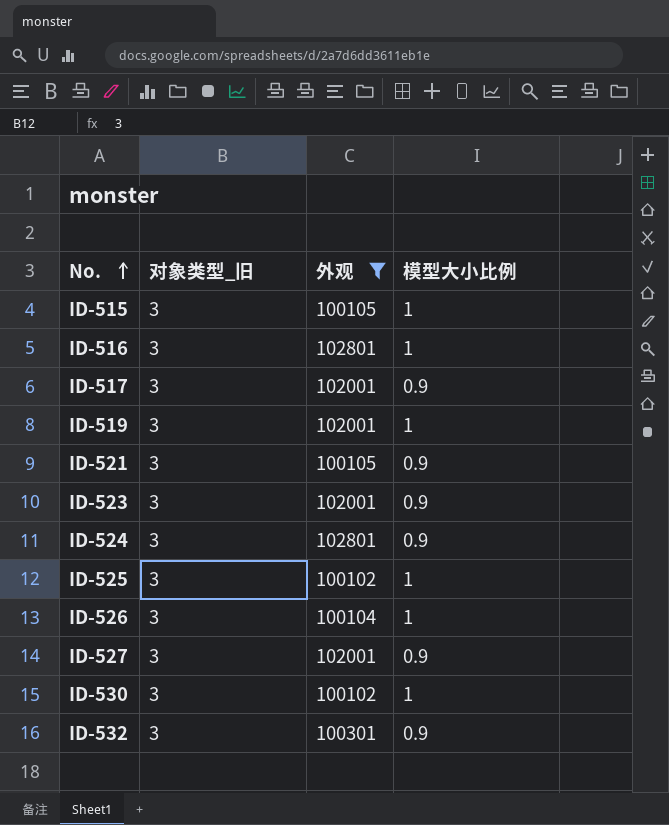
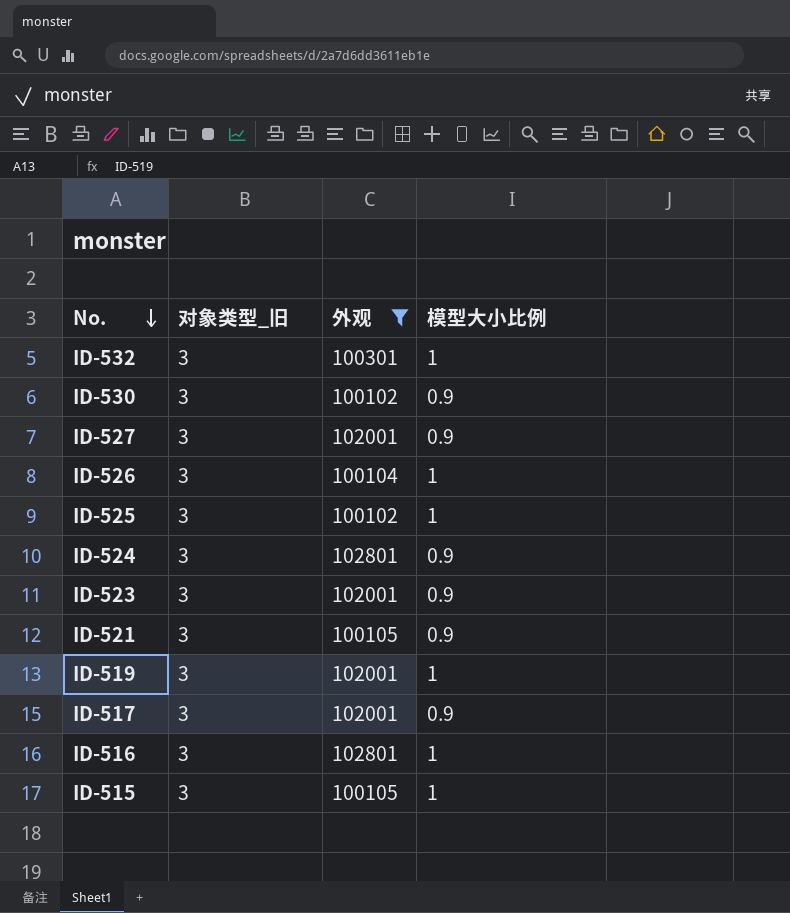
row order: No. ascending -> No. descending
ID-532 | 模型大小比例: 0.9 -> 1
ID-530 | 模型大小比例: 1 -> 0.9

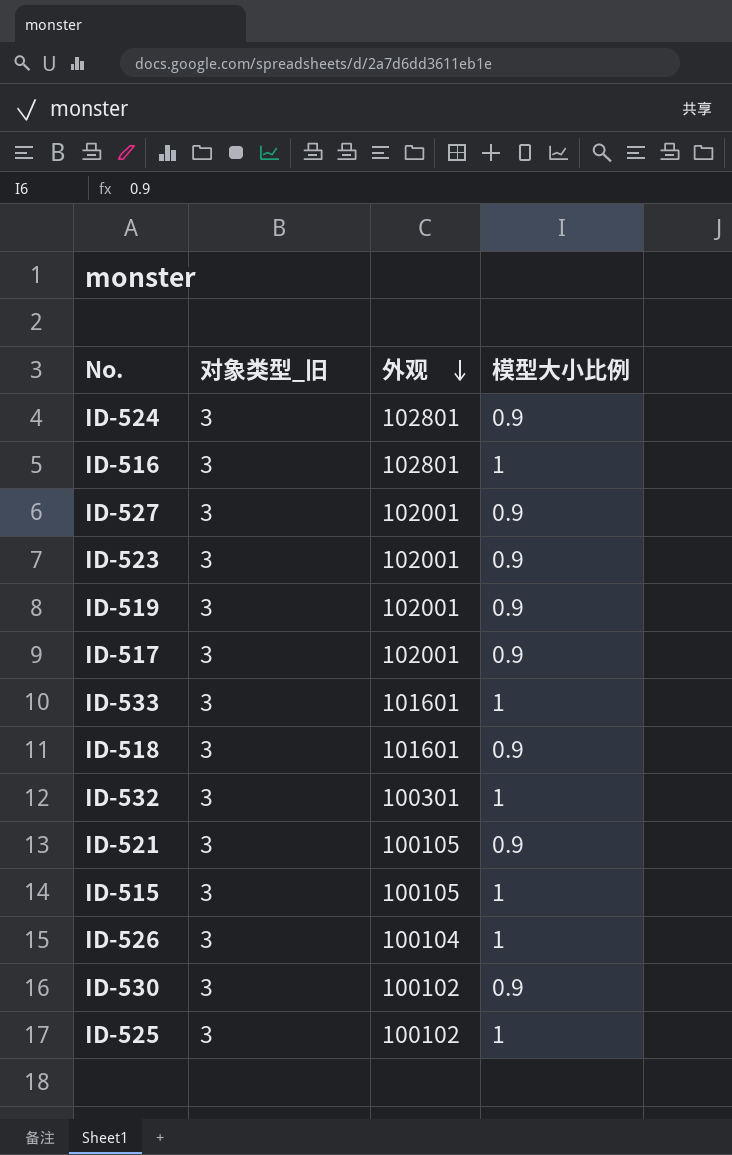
filter: 外观 != 101601 -> none
row order: No. descending -> 外观 descending
ID-519 | 模型大小比例: 1 -> 0.9

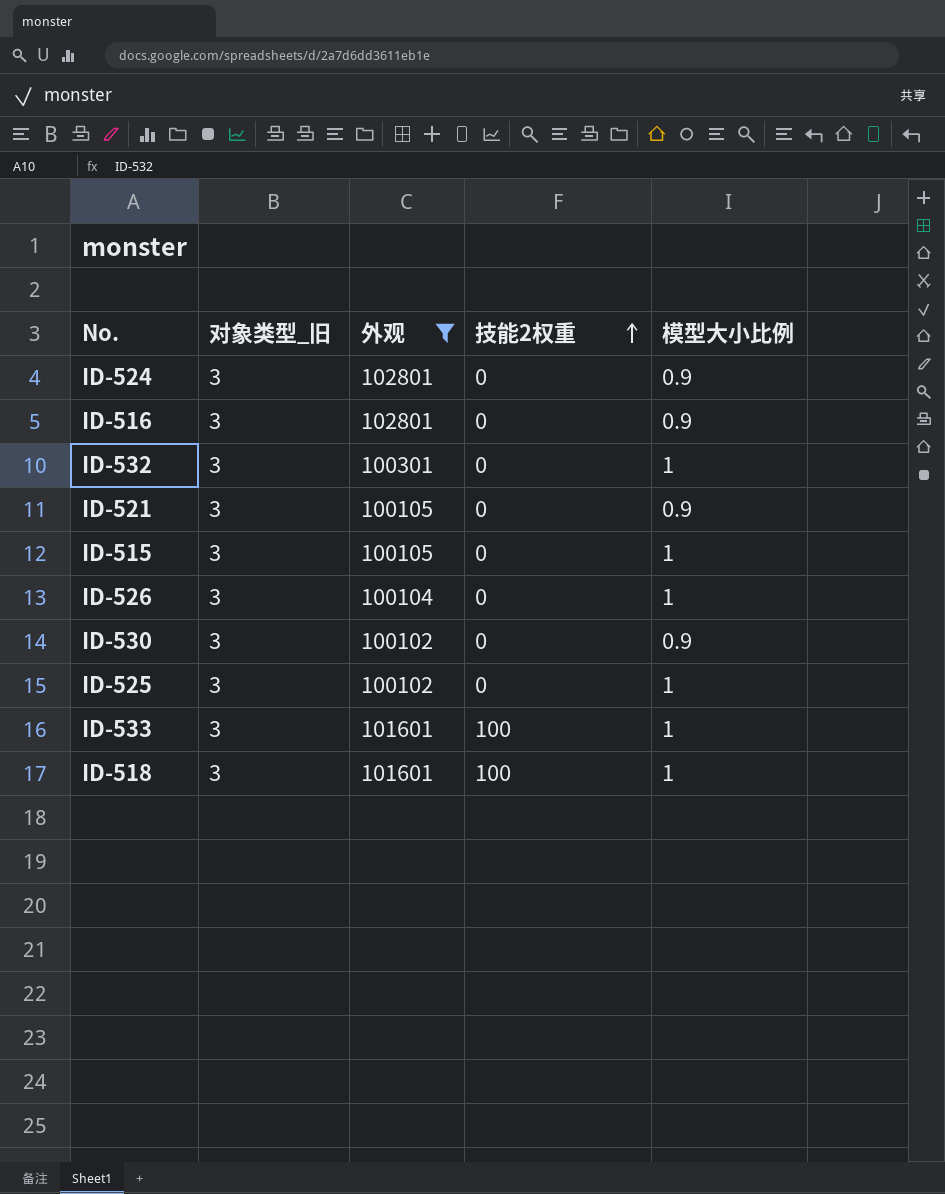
filter: none -> 外观 != 102001
row order: 外观 descending -> 技能2权重 ascending
column 技能2权重 | position: none -> 4
ID-516 | 模型大小比例: 1 -> 0.9
ID-518 | 模型大小比例: 0.9 -> 1

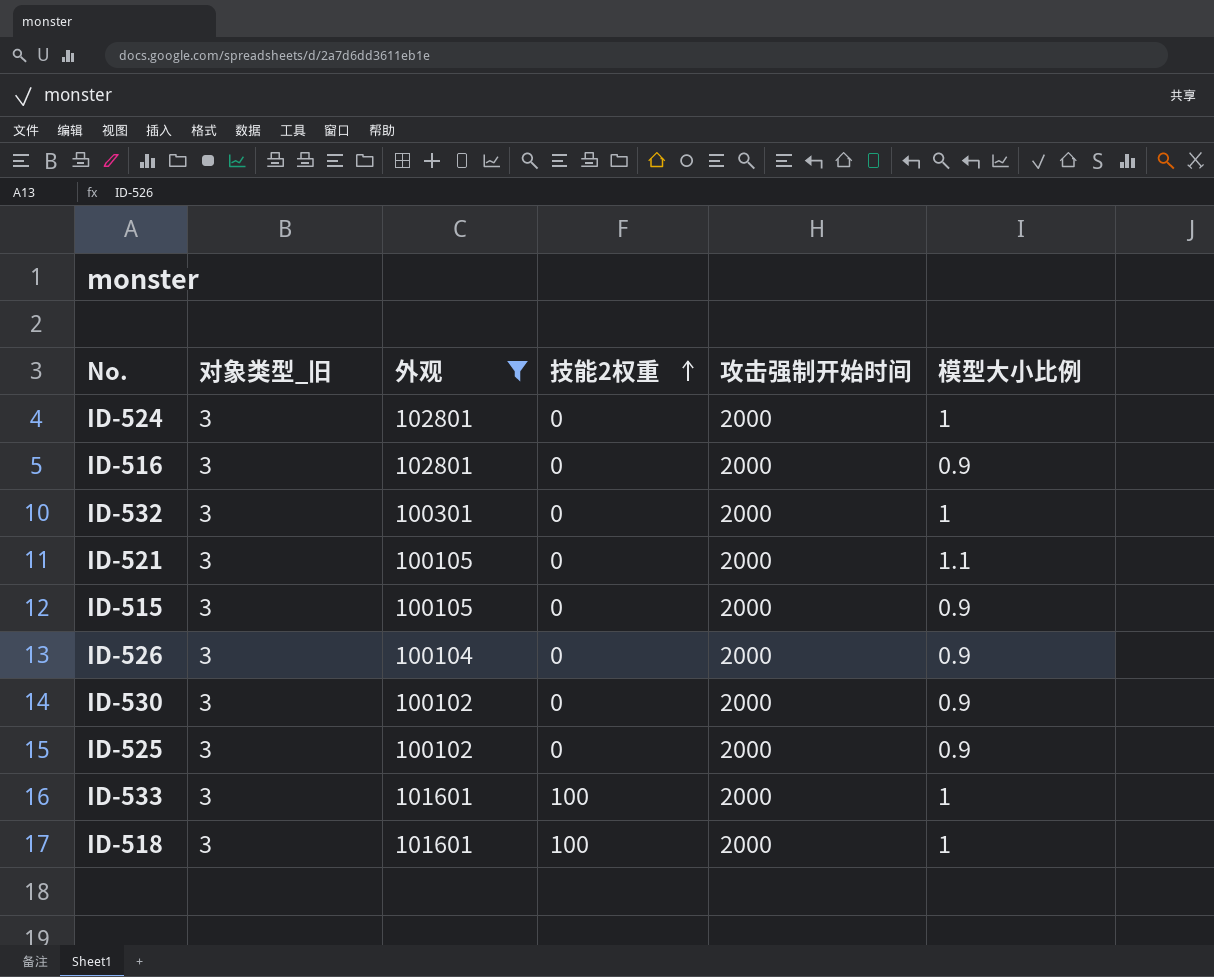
column 攻击强制开始时间 | position: none -> 5
ID-524 | 模型大小比例: 0.9 -> 1
ID-521 | 模型大小比例: 0.9 -> 1.1
ID-515 | 模型大小比例: 1 -> 0.9
ID-526 | 模型大小比例: 1 -> 0.9
ID-525 | 模型大小比例: 1 -> 0.9

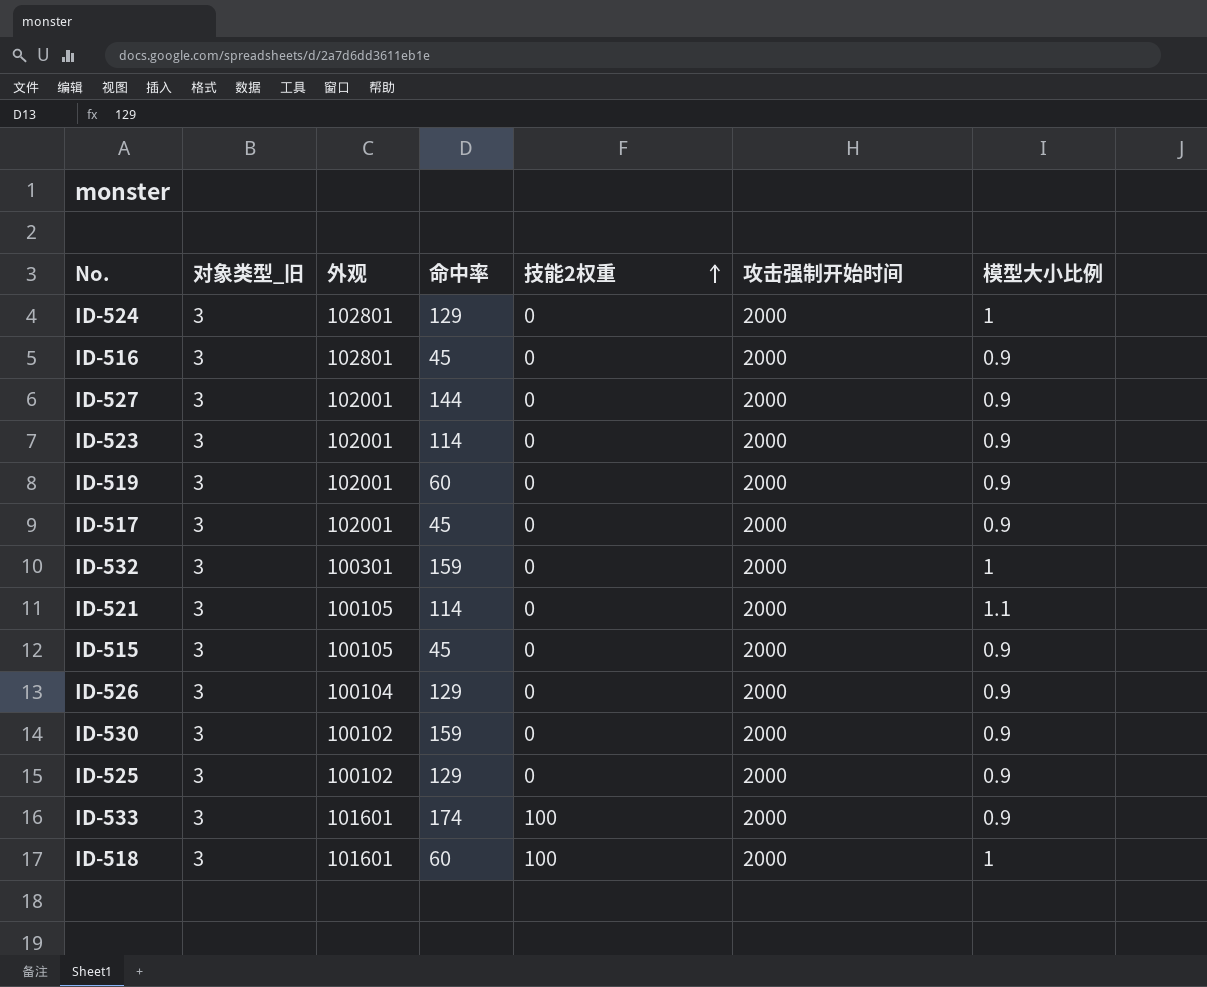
filter: 外观 != 102001 -> none
column 命中率 | position: none -> 4
ID-533 | 模型大小比例: 1 -> 0.9

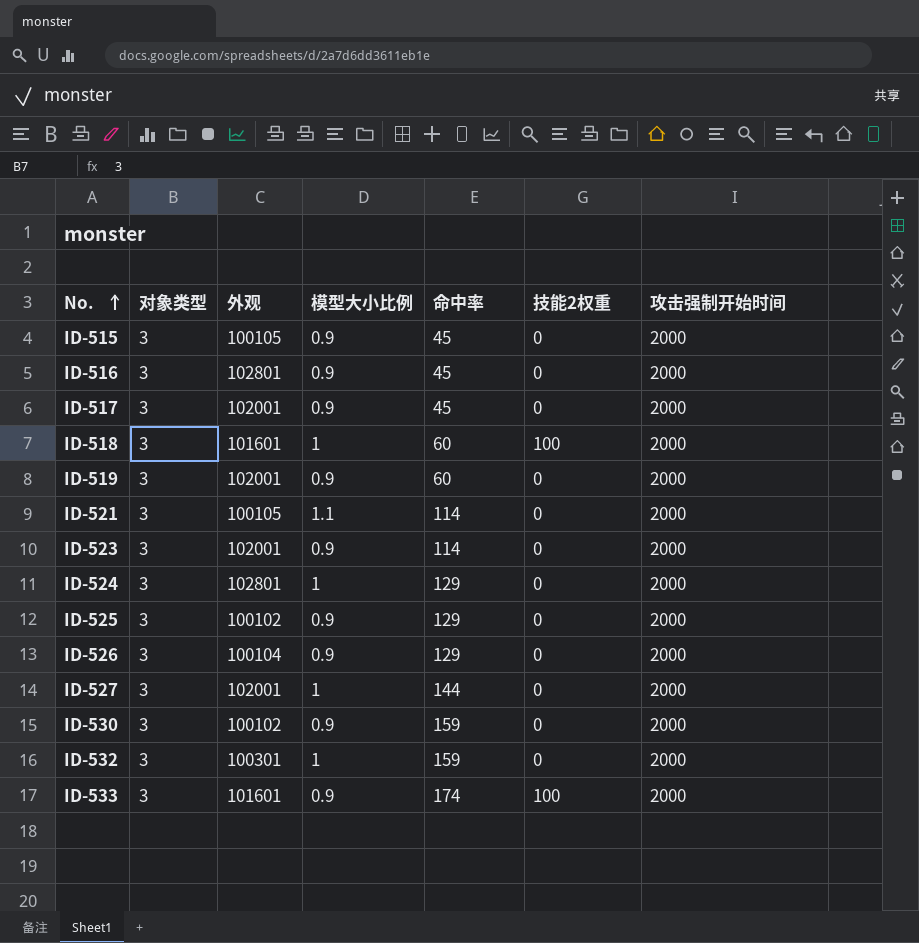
row order: 技能2权重 ascending -> No. ascending
column name: 对象类型_旧 -> 对象类型
column 模型大小比例 | position: 7 -> 4
ID-527 | 模型大小比例: 0.9 -> 1

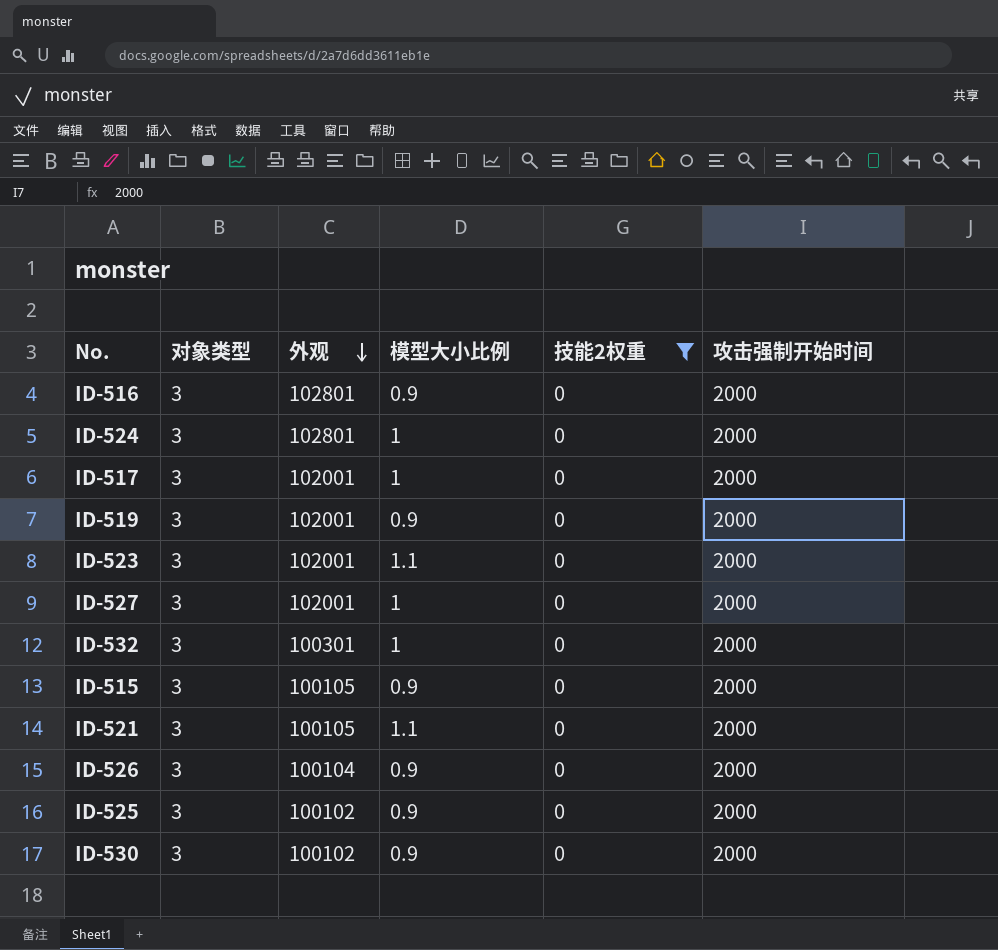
filter: none -> 技能2权重 = 0
row order: No. ascending -> 外观 descending
column 命中率 | position: 5 -> none
ID-517 | 模型大小比例: 0.9 -> 1
ID-523 | 模型大小比例: 0.9 -> 1.1

